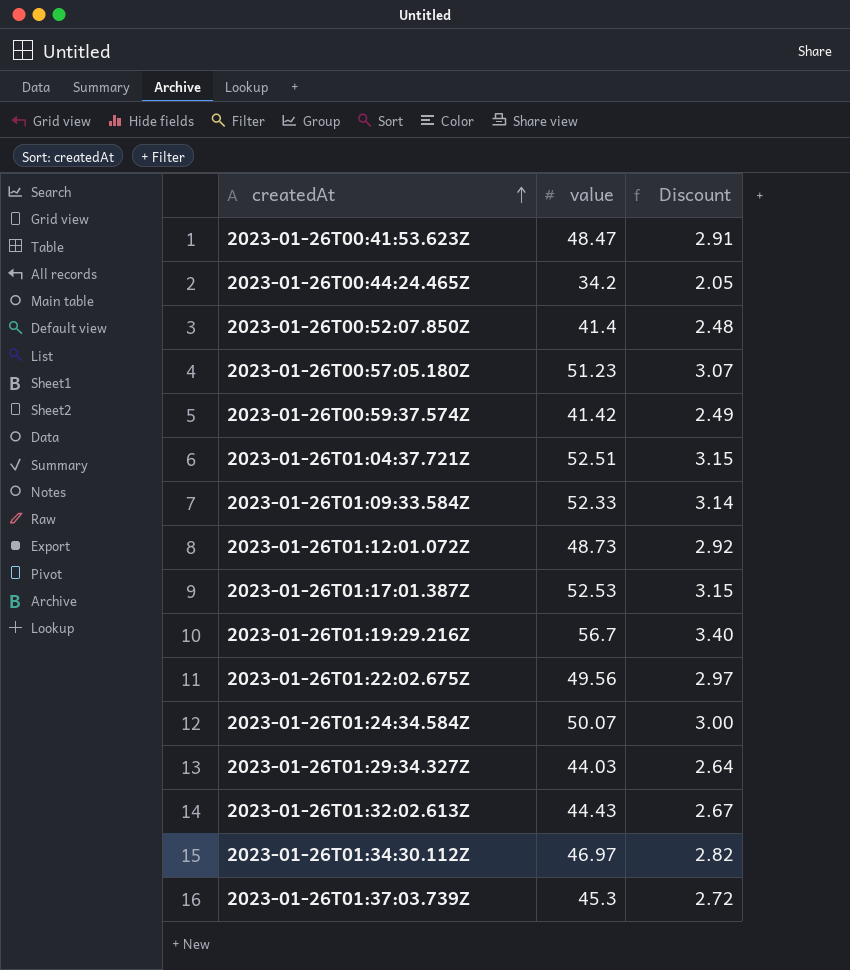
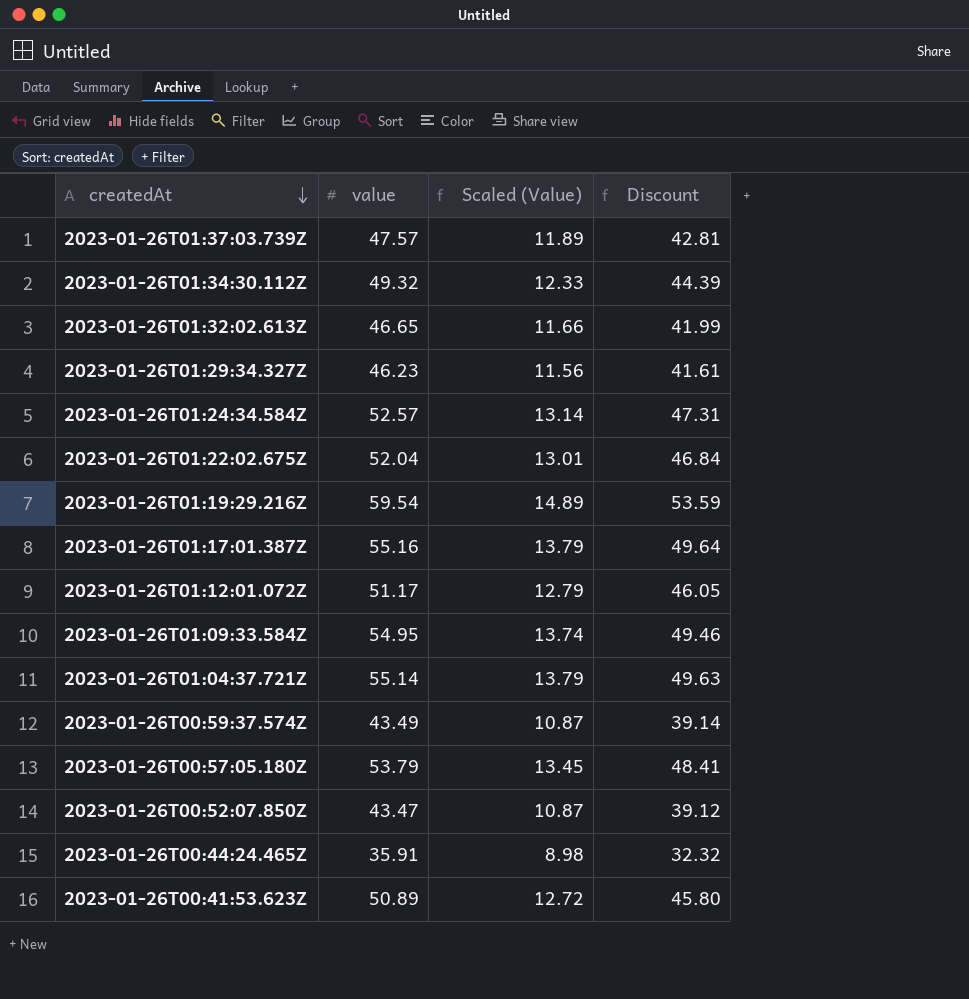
row order: createdAt ascending -> createdAt descending
column Scaled (Value) | formula: none -> [value] * 0.25
column Discount | formula: [value] * 0.06 -> [value] * 0.9
2023-01-26T01:37:03.739Z | value: 45.3 -> 47.57
2023-01-26T01:34:30.112Z | value: 46.97 -> 49.32
2023-01-26T01:32:02.613Z | value: 44.43 -> 46.65
2023-01-26T01:29:34.327Z | value: 44.03 -> 46.23
2023-01-26T01:24:34.584Z | value: 50.07 -> 52.57
2023-01-26T01:22:02.675Z | value: 49.56 -> 52.04
2023-01-26T01:19:29.216Z | value: 56.7 -> 59.54
2023-01-26T01:17:01.387Z | value: 52.53 -> 55.16
2023-01-26T01:12:01.072Z | value: 48.73 -> 51.17
2023-01-26T01:09:33.584Z | value: 52.33 -> 54.95
2023-01-26T01:04:37.721Z | value: 52.51 -> 55.14
2023-01-26T00:59:37.574Z | value: 41.42 -> 43.49
2023-01-26T00:57:05.180Z | value: 51.23 -> 53.79
2023-01-26T00:52:07.850Z | value: 41.4 -> 43.47
2023-01-26T00:44:24.465Z | value: 34.2 -> 35.91
2023-01-26T00:41:53.623Z | value: 48.47 -> 50.89

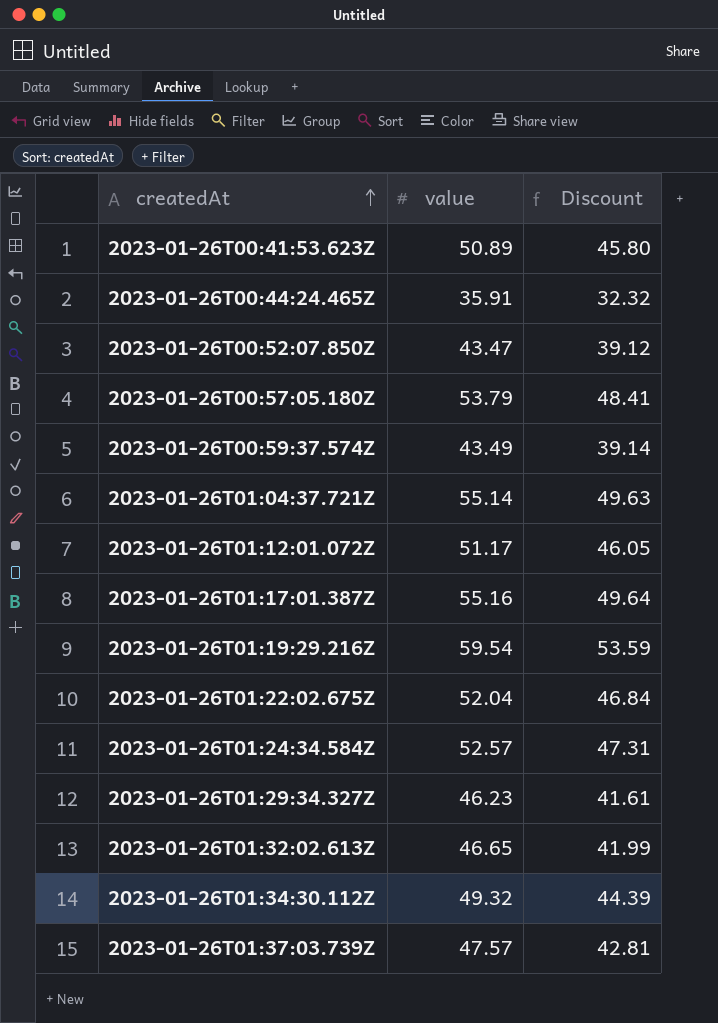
row order: createdAt descending -> createdAt ascending
column Scaled (Value) | formula: [value] * 0.25 -> none
row 2023-01-26T01:09:33.584Z: 54.95 | 13.74 | 49.46 -> none

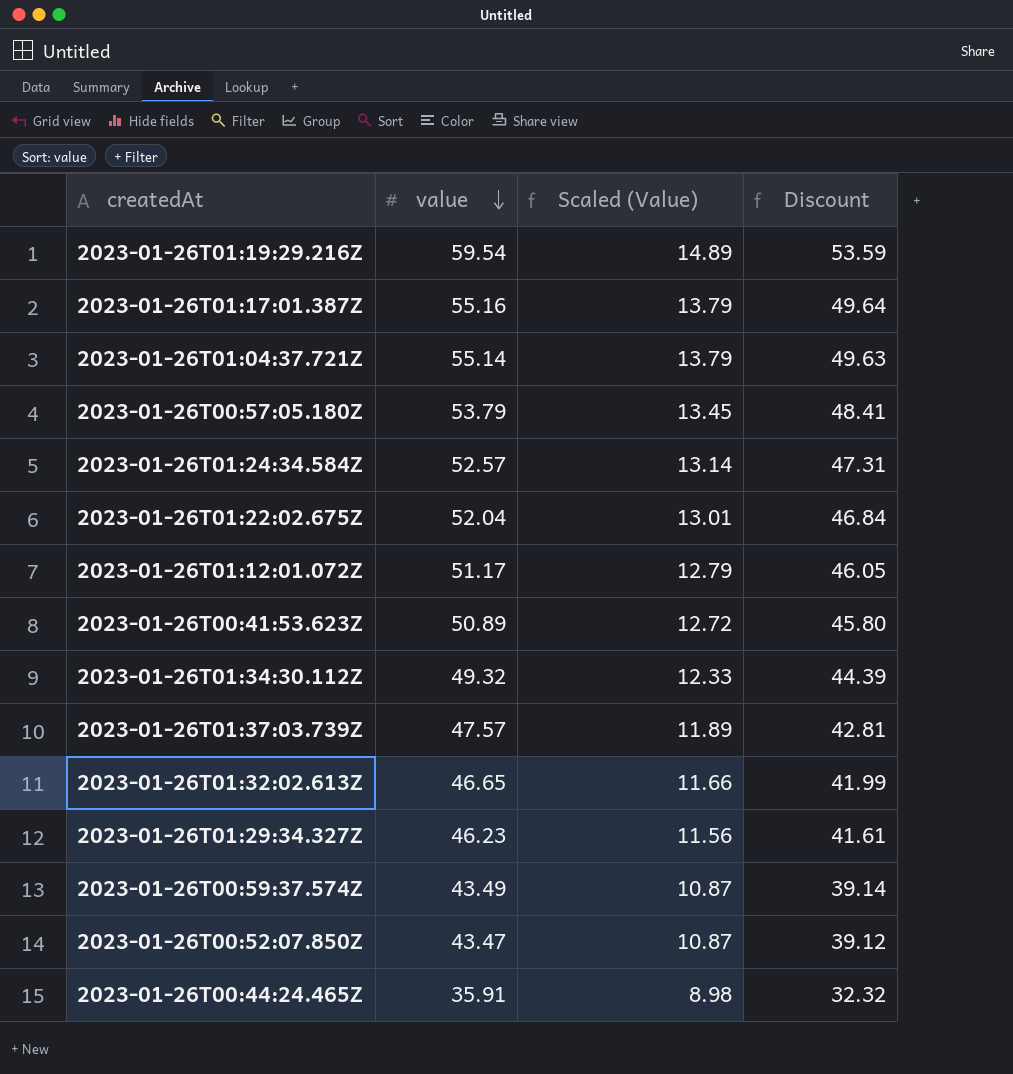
row order: createdAt ascending -> value descending
column Scaled (Value) | formula: none -> [value] * 0.25

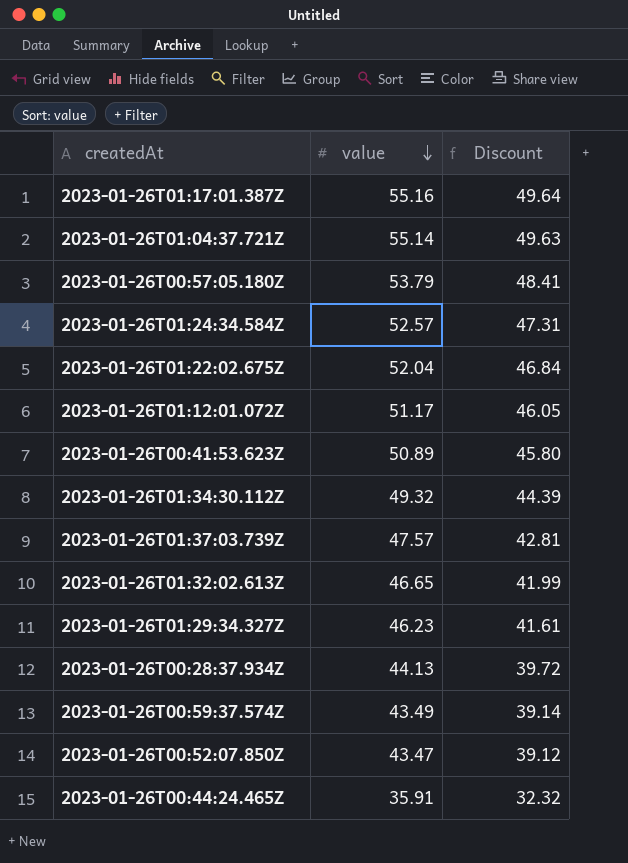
column Scaled (Value) | formula: [value] * 0.25 -> none
row 2023-01-26T01:19:29.216Z: 59.54 | 14.89 | 53.59 -> none
row 2023-01-26T00:28:37.934Z: none -> 44.13 | 39.72

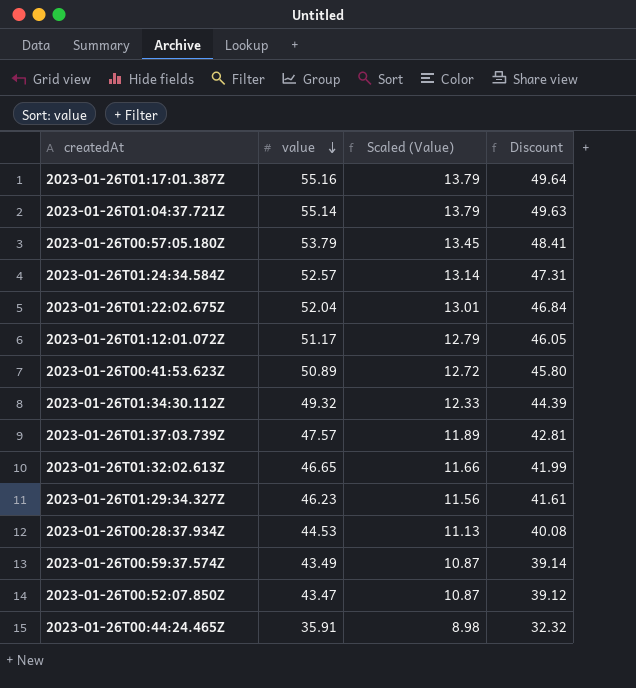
column Scaled (Value) | formula: none -> [value] * 0.25
2023-01-26T00:28:37.934Z | value: 44.13 -> 44.53
2023-01-26T00:28:37.934Z | Discount: 39.72 -> 40.08

